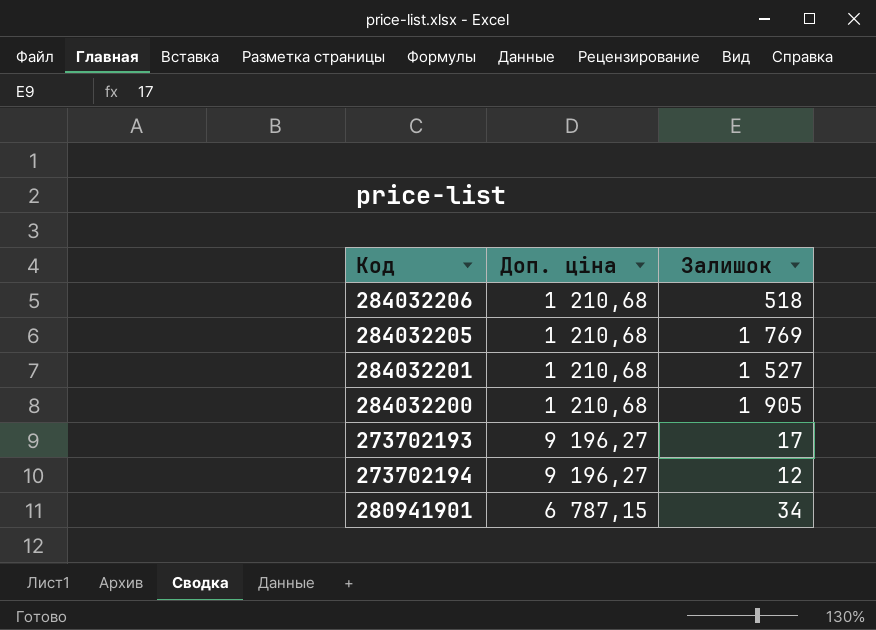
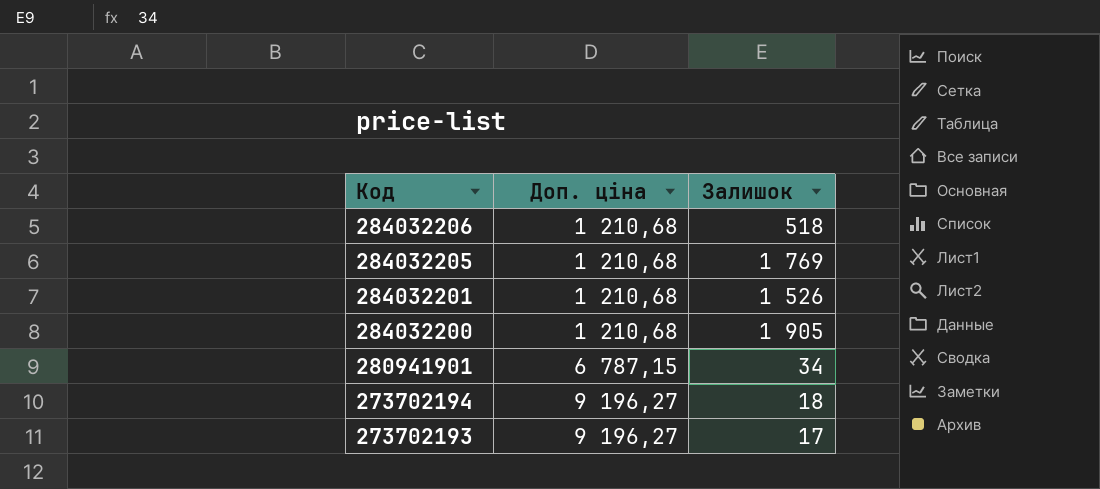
row order: none -> Код descending
284032201 | Залишок: 1 527 -> 1 526
273702194 | Залишок: 12 -> 18

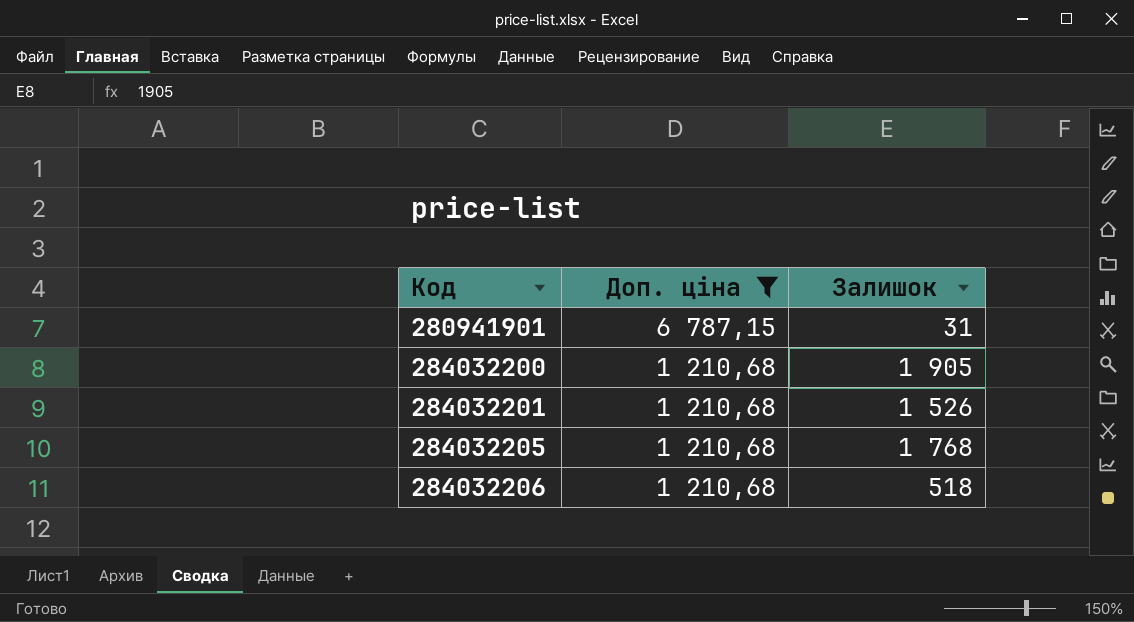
filter: none -> Доп. ціна != 9 196,27
row order: Код descending -> Код ascending
280941901 | Залишок: 34 -> 31
284032205 | Залишок: 1 769 -> 1 768

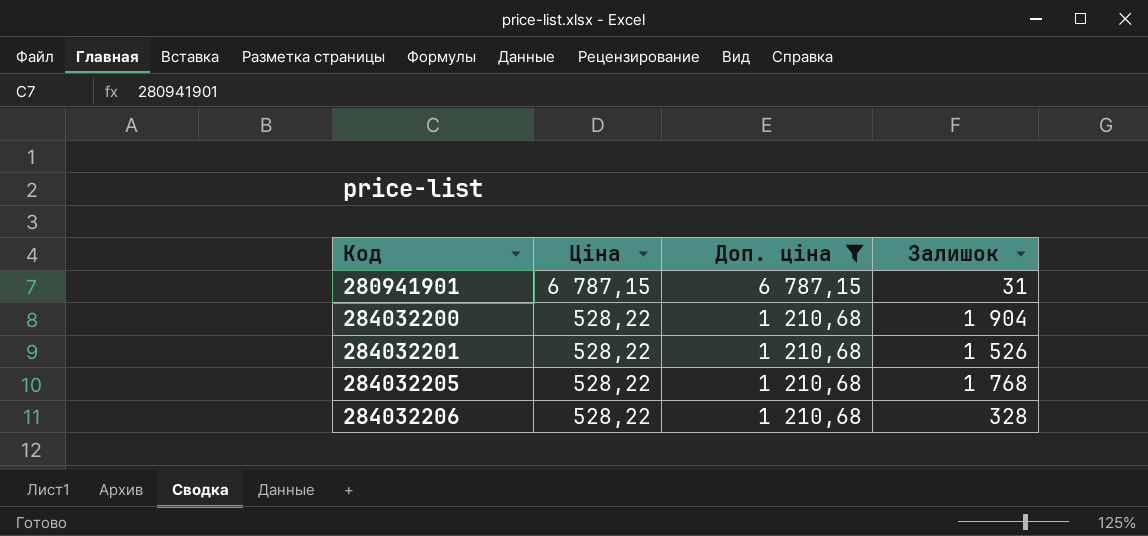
column Ціна | position: none -> 2
284032200 | Залишок: 1 905 -> 1 904
284032206 | Залишок: 518 -> 328

